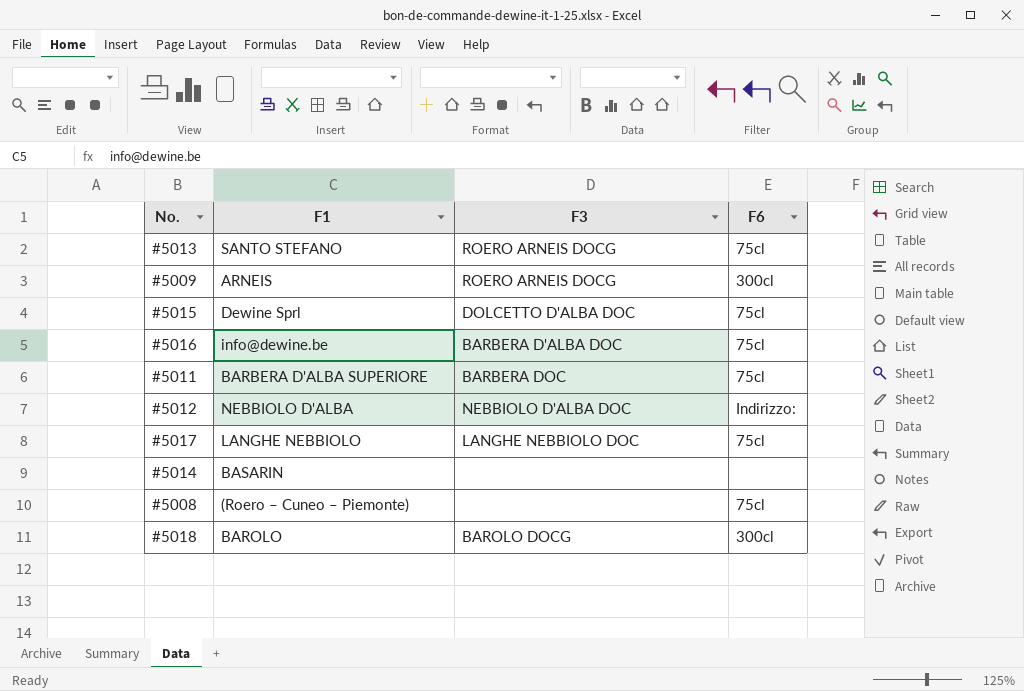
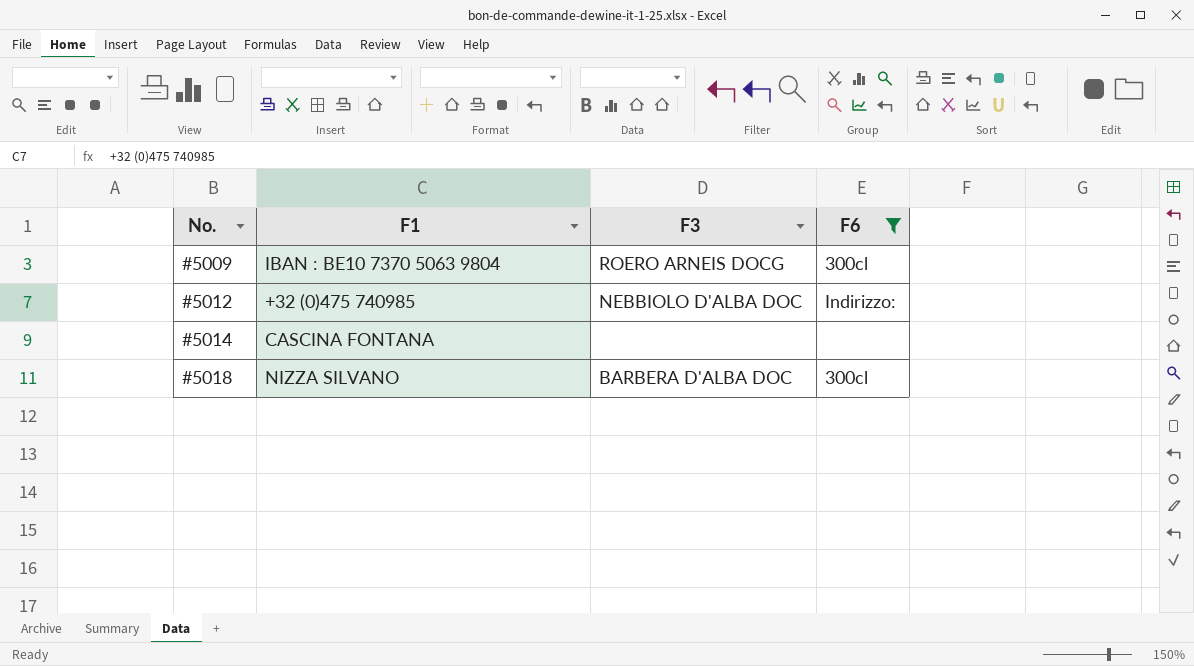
filter: none -> F6 != 75cl
#5009 | F1: ARNEIS -> IBAN : BE10 7370 5063 9804
#5012 | F1: NEBBIOLO D'ALBA -> +32 (0)475 740985
#5014 | F1: BASARIN -> CASCINA FONTANA
#5018 | F1: BAROLO -> NIZZA SILVANO
#5018 | F3: BAROLO DOCG -> BARBERA D'ALBA DOC

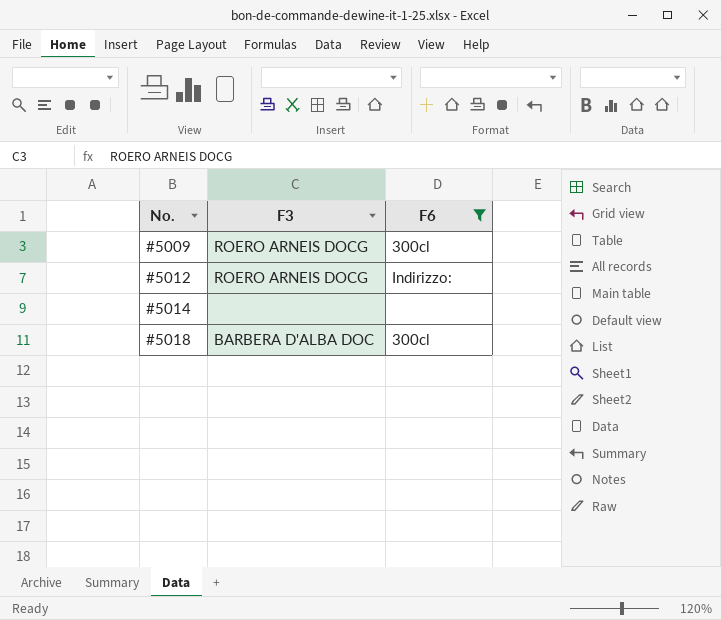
column F1 | position: 2 -> none
#5012 | F3: NEBBIOLO D'ALBA DOC -> ROERO ARNEIS DOCG

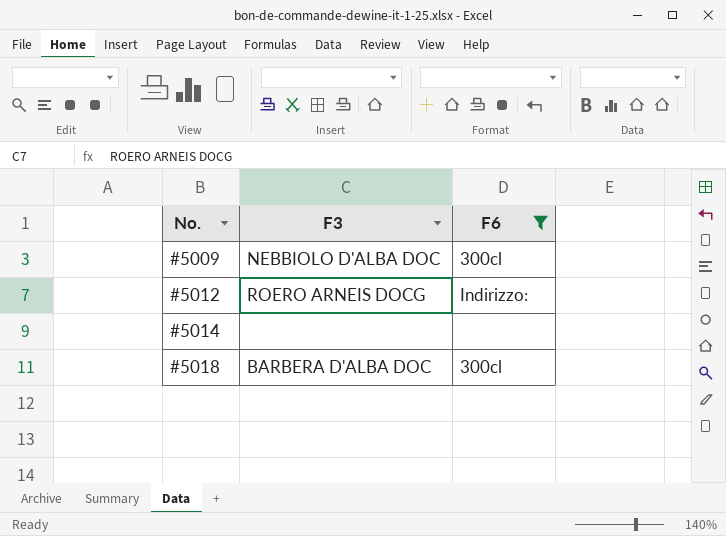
#5009 | F3: ROERO ARNEIS DOCG -> NEBBIOLO D'ALBA DOC

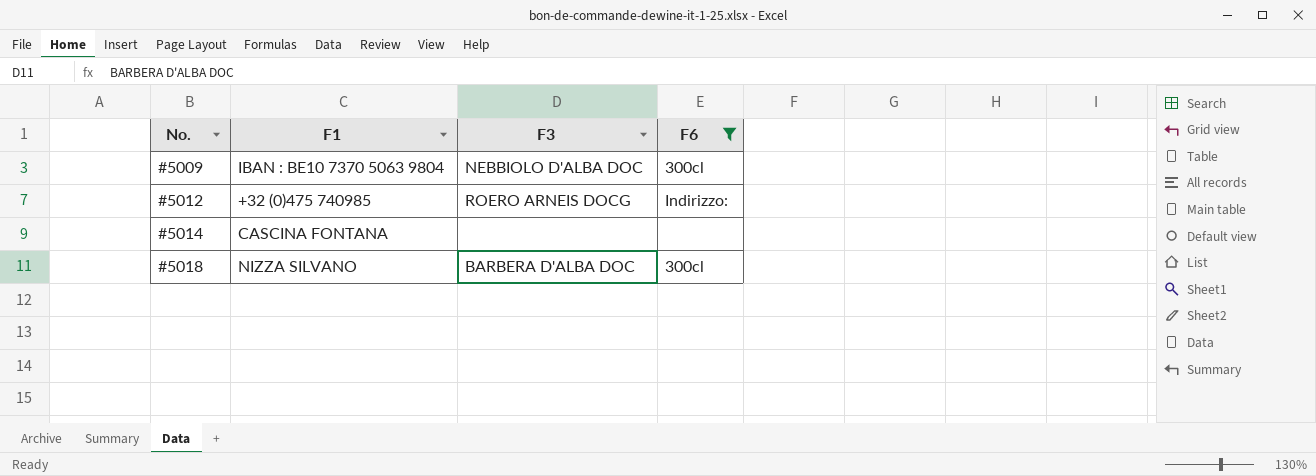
column F1 | position: none -> 2

